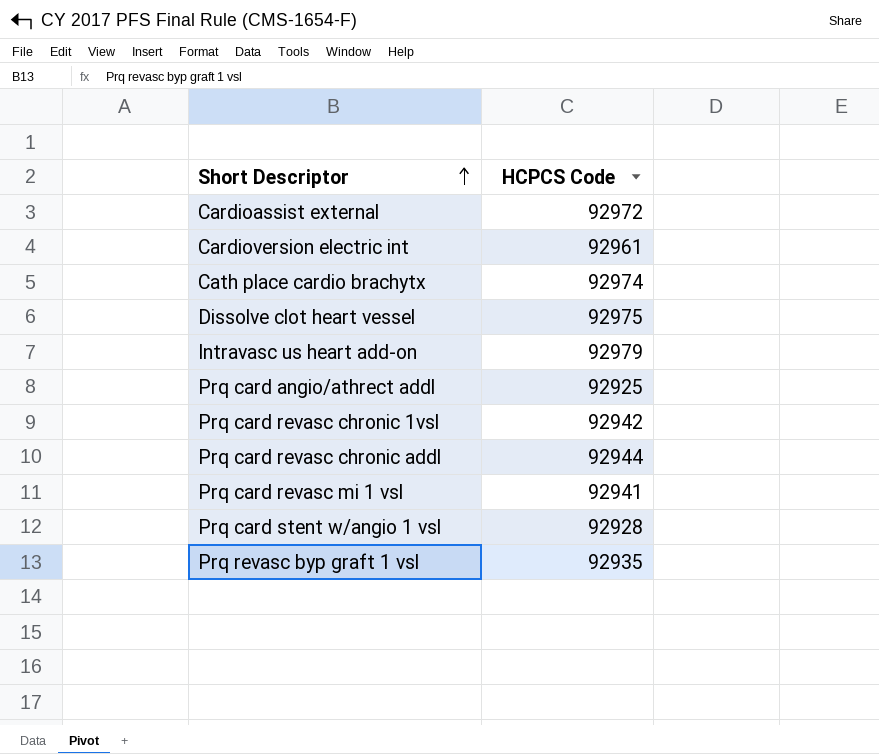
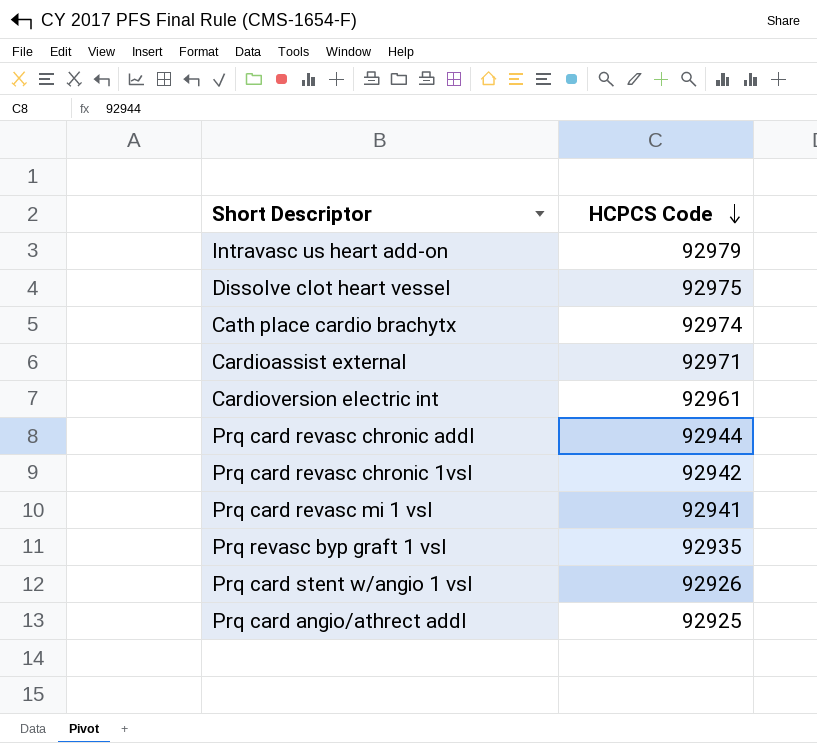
row order: Short Descriptor ascending -> HCPCS Code descending
Cardioassist external | HCPCS Code: 92972 -> 92971
Prq card stent w/angio 1 vsl | HCPCS Code: 92928 -> 92926

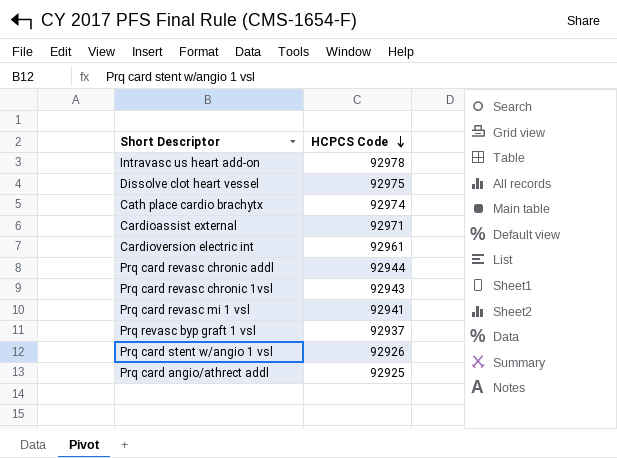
Intravasc us heart add-on | HCPCS Code: 92979 -> 92978
Prq card revasc chronic 1vsl | HCPCS Code: 92942 -> 92943
Prq revasc byp graft 1 vsl | HCPCS Code: 92935 -> 92937

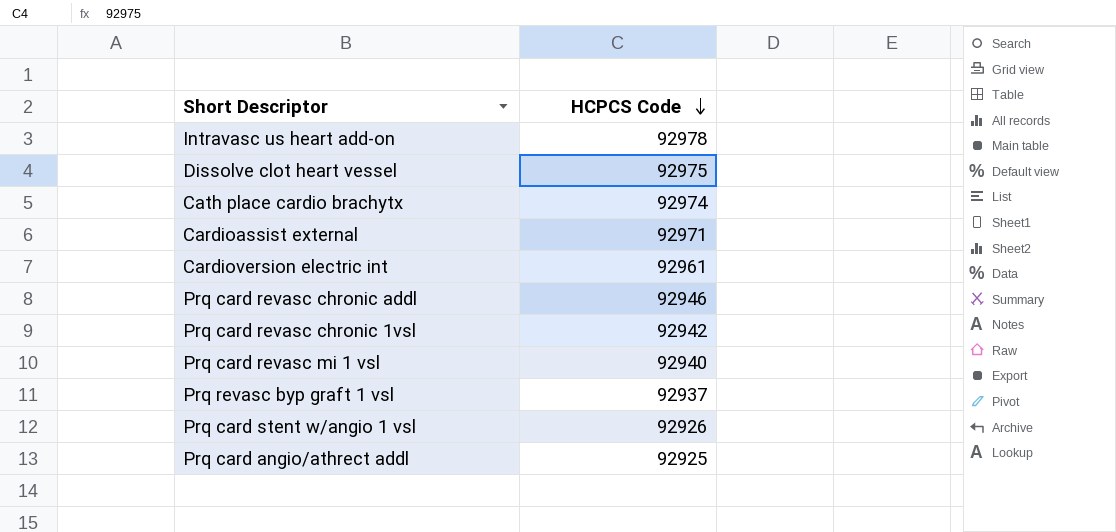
Prq card revasc chronic addl | HCPCS Code: 92944 -> 92946
Prq card revasc chronic 1vsl | HCPCS Code: 92943 -> 92942
Prq card revasc mi 1 vsl | HCPCS Code: 92941 -> 92940

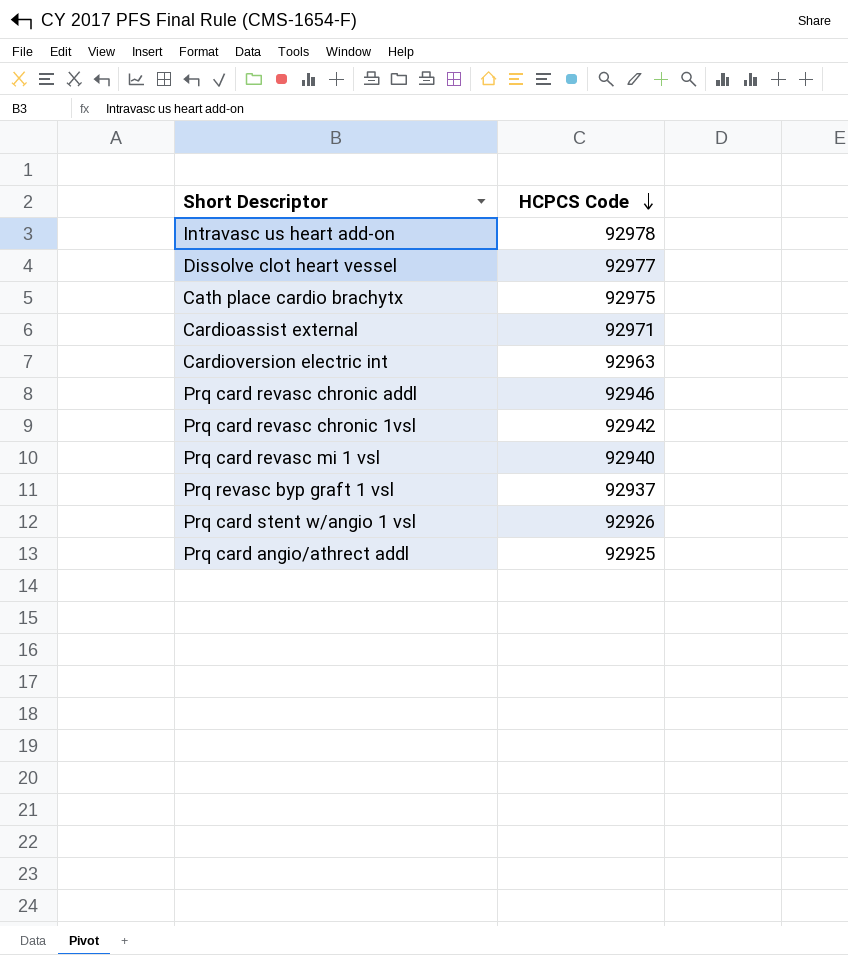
Dissolve clot heart vessel | HCPCS Code: 92975 -> 92977
Cath place cardio brachytx | HCPCS Code: 92974 -> 92975
Cardioversion electric int | HCPCS Code: 92961 -> 92963

